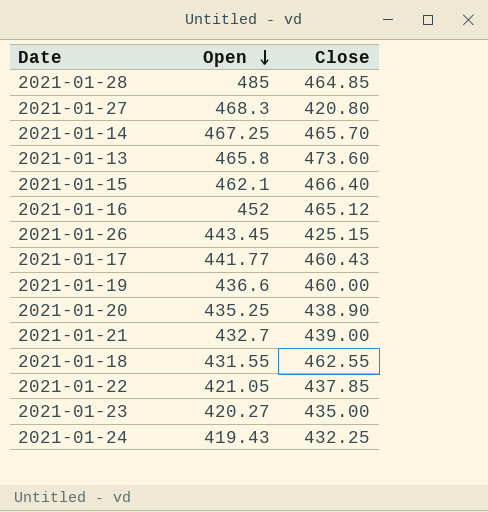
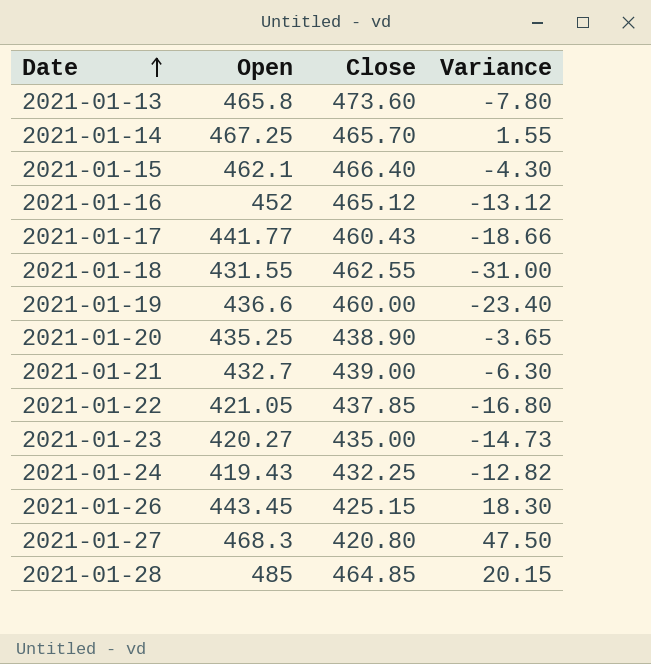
row order: Open descending -> Date ascending
column Variance | formula: none -> [Open] - [Close]

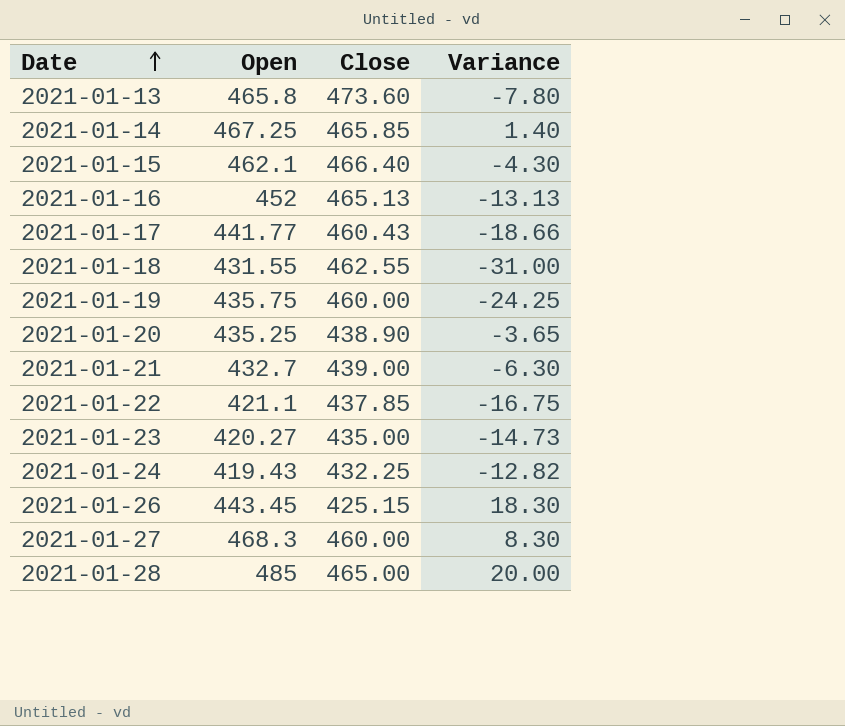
2021-01-14 | Close: 465.70 -> 465.85
2021-01-14 | Variance: 1.55 -> 1.40
2021-01-16 | Close: 465.12 -> 465.13
2021-01-16 | Variance: -13.12 -> -13.13
2021-01-19 | Open: 436.6 -> 435.75
2021-01-19 | Variance: -23.40 -> -24.25
2021-01-22 | Open: 421.05 -> 421.1
2021-01-22 | Variance: -16.80 -> -16.75
2021-01-27 | Close: 420.80 -> 460.00
2021-01-27 | Variance: 47.50 -> 8.30
2021-01-28 | Close: 464.85 -> 465.00
2021-01-28 | Variance: 20.15 -> 20.00

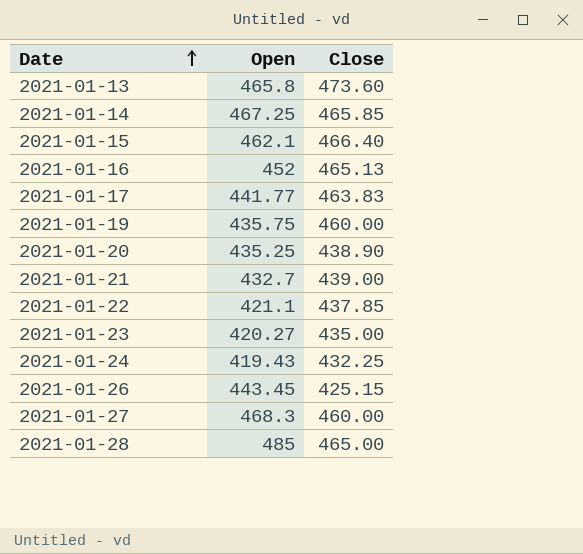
column Variance | formula: [Open] - [Close] -> none
row 2021-01-18: 431.55 | 462.55 | -31.00 -> none
2021-01-17 | Close: 460.43 -> 463.83

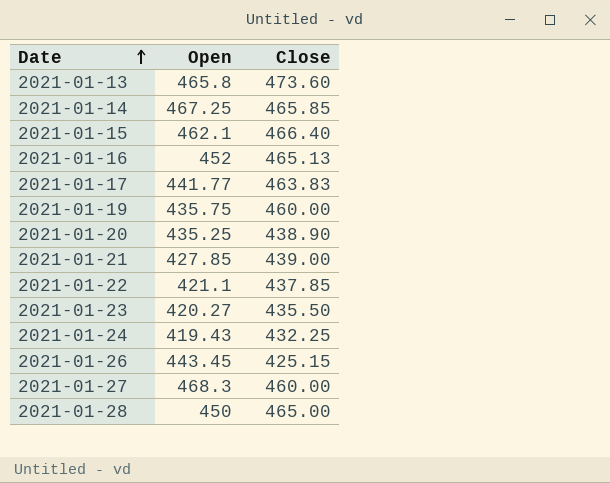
2021-01-21 | Open: 432.7 -> 427.85
2021-01-23 | Close: 435.00 -> 435.50
2021-01-28 | Open: 485 -> 450

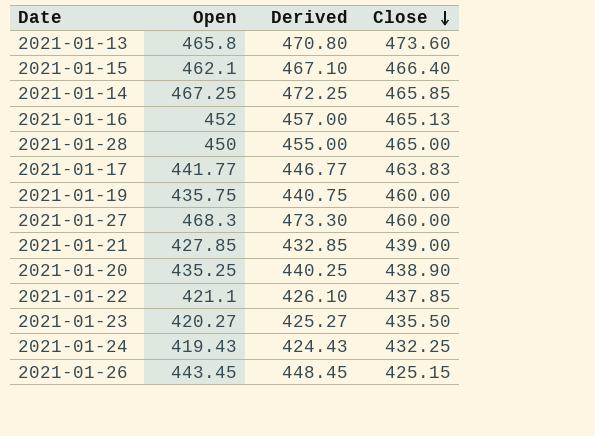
row order: Date ascending -> Close descending
column Derived | formula: none -> [Open] + 5

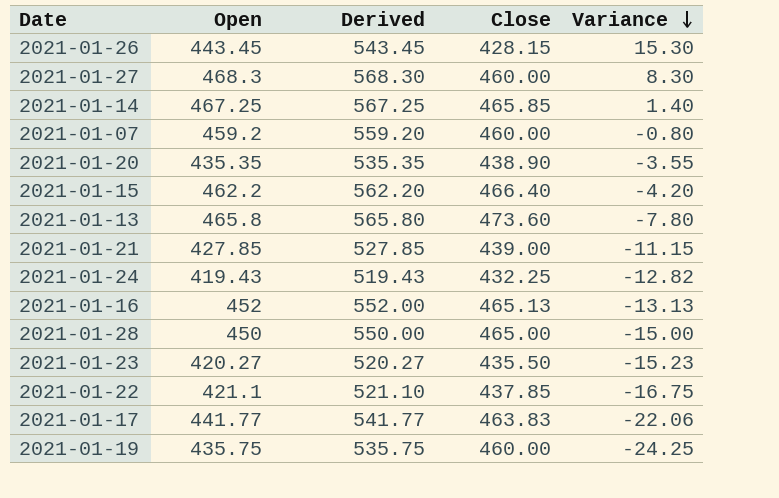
row order: Close descending -> Variance descending
column Derived | formula: [Open] + 5 -> [Open] + 100
column Variance | formula: none -> [Open] - [Close]
2021-01-26 | Close: 425.15 -> 428.15
row 2021-01-07: none -> 459.2 | 559.20 | 460.00 | -0.80
2021-01-20 | Open: 435.25 -> 435.35
2021-01-15 | Open: 462.1 -> 462.2

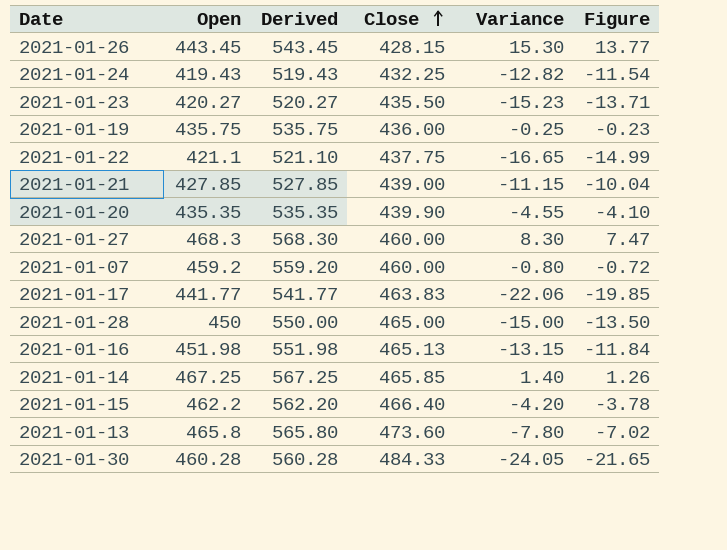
row order: Variance descending -> Close ascending
column Figure | formula: none -> [Variance] * 0.9
2021-01-19 | Close: 460.00 -> 436.00
2021-01-19 | Variance: -24.25 -> -0.25
2021-01-22 | Close: 437.85 -> 437.75
2021-01-22 | Variance: -16.75 -> -16.65
2021-01-20 | Close: 438.90 -> 439.90
2021-01-20 | Variance: -3.55 -> -4.55
2021-01-16 | Open: 452 -> 451.98
2021-01-16 | Derived: 552.00 -> 551.98
2021-01-16 | Variance: -13.13 -> -13.15
row 2021-01-30: none -> 460.28 | 560.28 | 484.33 | -24.05 | -21.65

